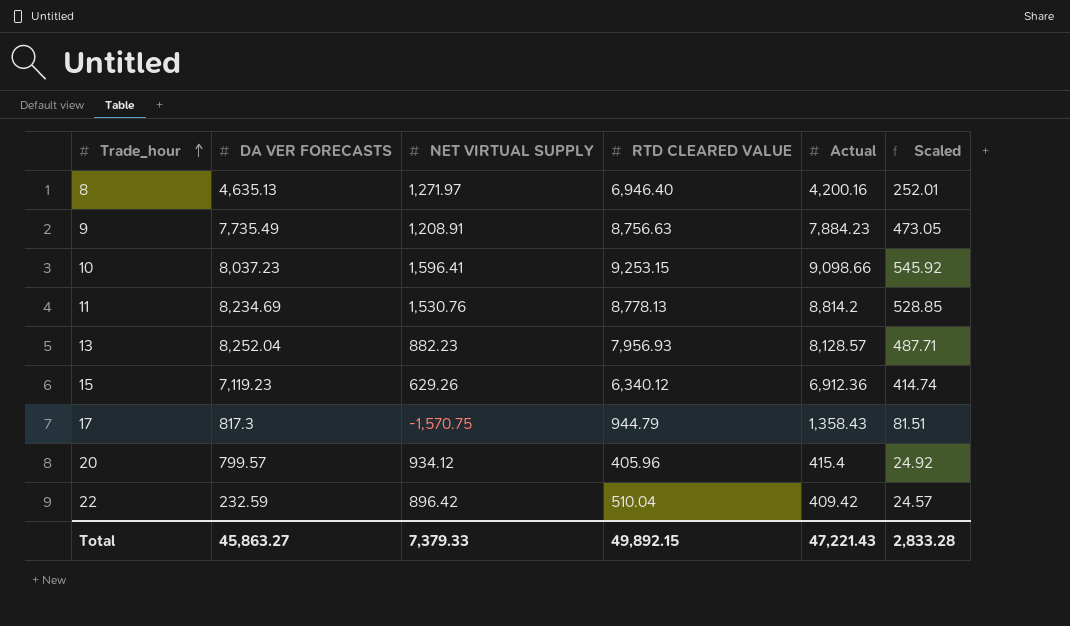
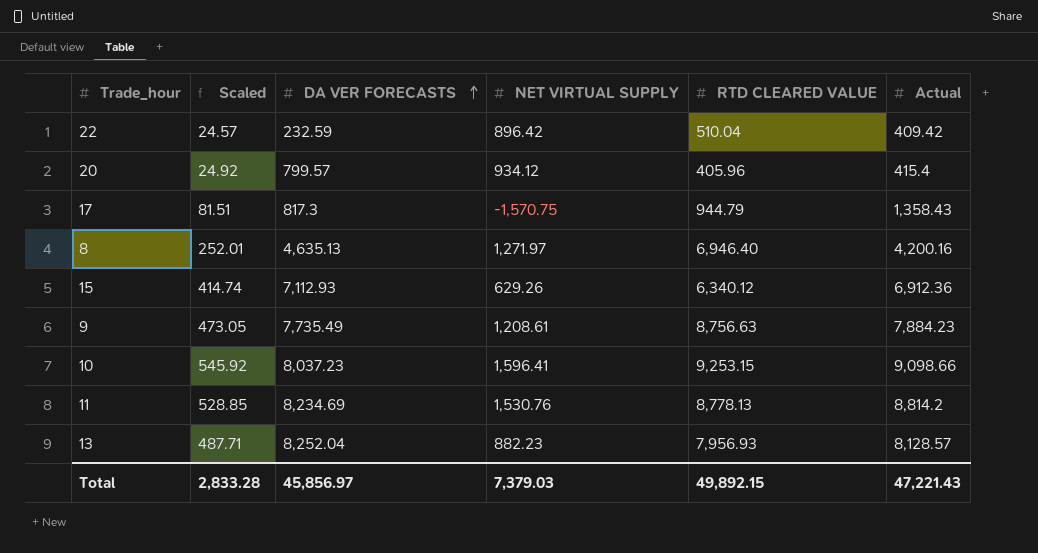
row order: Trade_hour ascending -> DA VER FORECASTS ascending
column Scaled | position: 6 -> 2
15 | DA VER FORECASTS: 7,119.23 -> 7,112.93
9 | NET VIRTUAL SUPPLY: 1,208.91 -> 1,208.61
Total | DA VER FORECASTS: 45,863.27 -> 45,856.97
Total | NET VIRTUAL SUPPLY: 7,379.33 -> 7,379.03

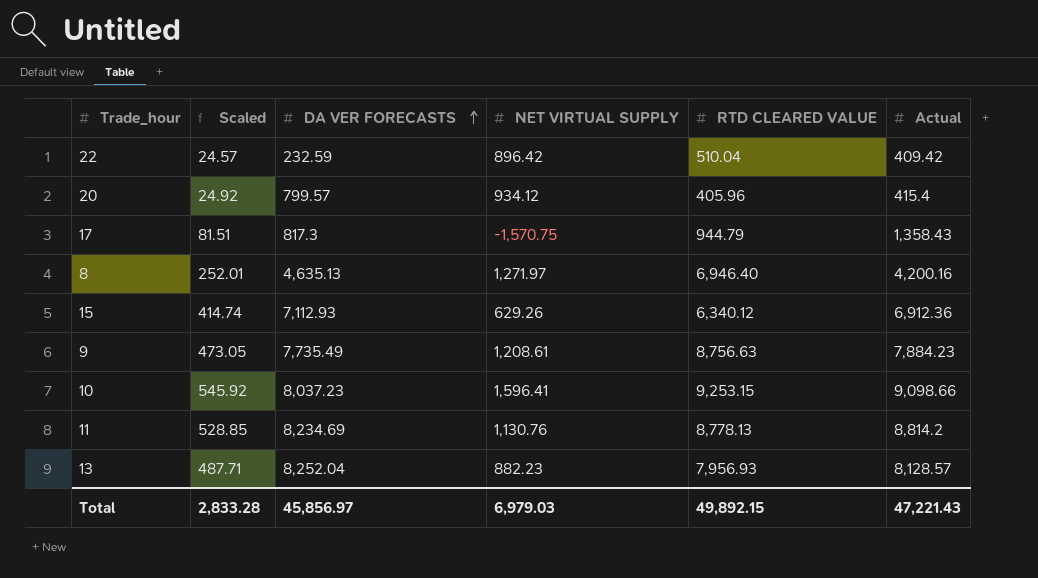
11 | NET VIRTUAL SUPPLY: 1,530.76 -> 1,130.76
Total | NET VIRTUAL SUPPLY: 7,379.03 -> 6,979.03

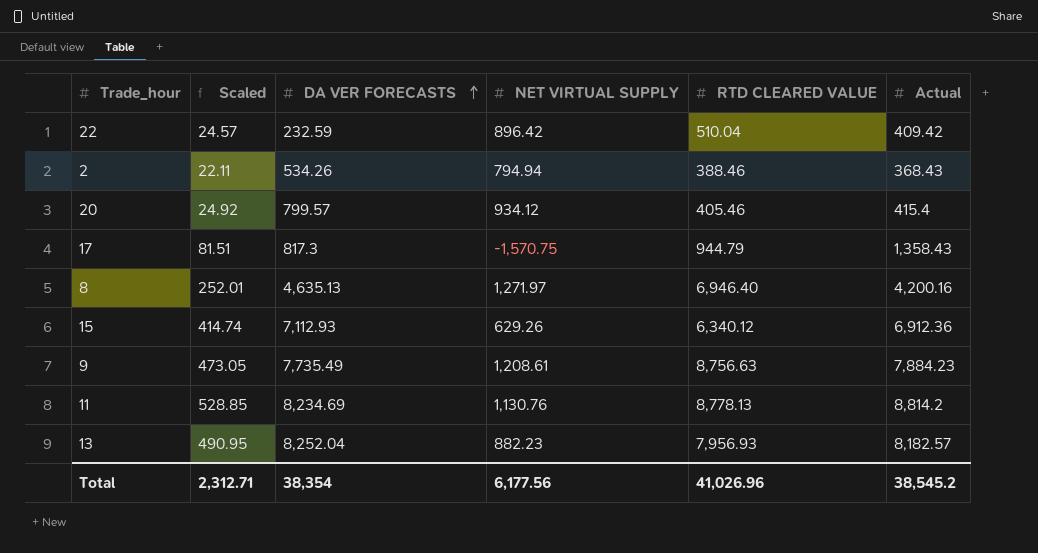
row 10: 545.92 | 8,037.23 | 1,596.41 | 9,253.15 | 9,098.66 -> none
row 2: none -> 22.11 | 534.26 | 794.94 | 388.46 | 368.43
20 | RTD CLEARED VALUE: 405.96 -> 405.46
13 | Scaled: 487.71 -> 490.95
13 | Actual: 8,128.57 -> 8,182.57
Total | Scaled: 2,833.28 -> 2,312.71
Total | DA VER FORECASTS: 45,856.97 -> 38,354
Total | NET VIRTUAL SUPPLY: 6,979.03 -> 6,177.56
Total | RTD CLEARED VALUE: 49,892.15 -> 41,026.96
Total | Actual: 47,221.43 -> 38,545.2

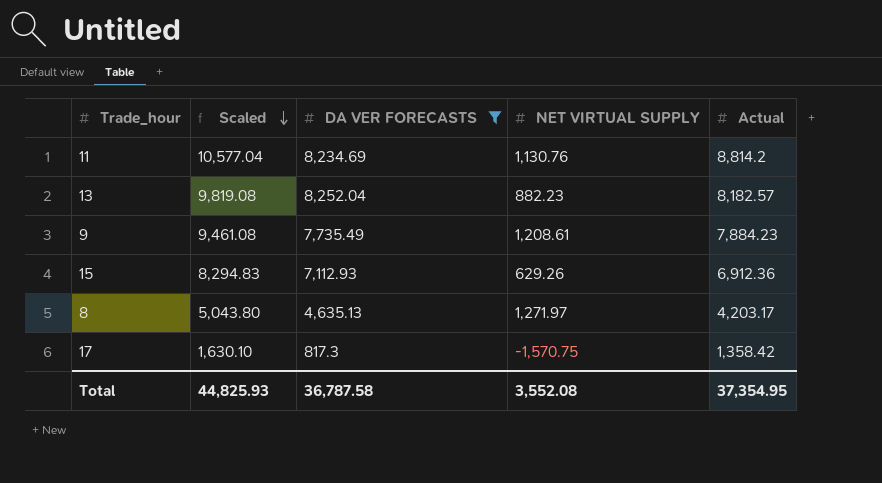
filter: none -> DA VER FORECASTS >= 817.3
row order: DA VER FORECASTS ascending -> Scaled descending
column RTD CLEARED VALUE | position: 5 -> none
column Scaled | formula: [Actual] * 0.06 -> [Actual] * 1.2
8 | Actual: 4,200.16 -> 4,203.17
17 | Actual: 1,358.43 -> 1,358.42
Total | Scaled: 2,312.71 -> 44,825.93
Total | DA VER FORECASTS: 38,354 -> 36,787.58
Total | NET VIRTUAL SUPPLY: 6,177.56 -> 3,552.08
Total | Actual: 38,545.2 -> 37,354.95

